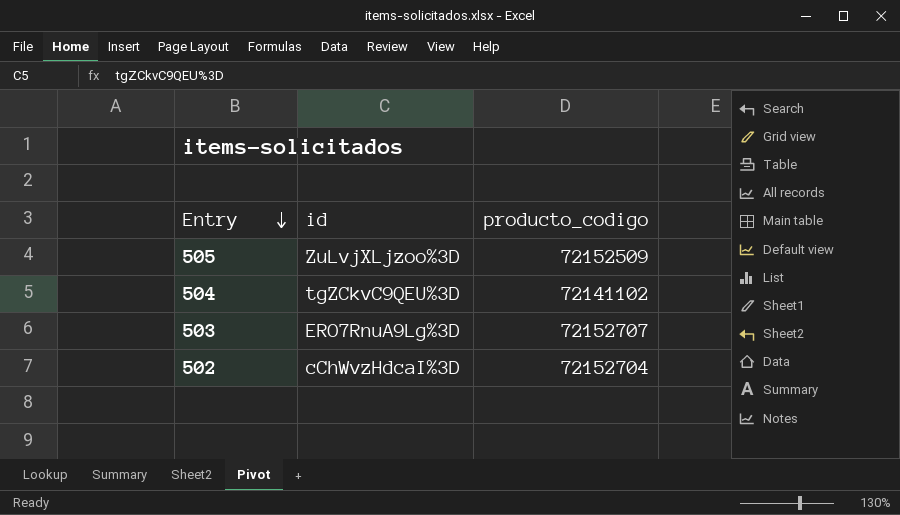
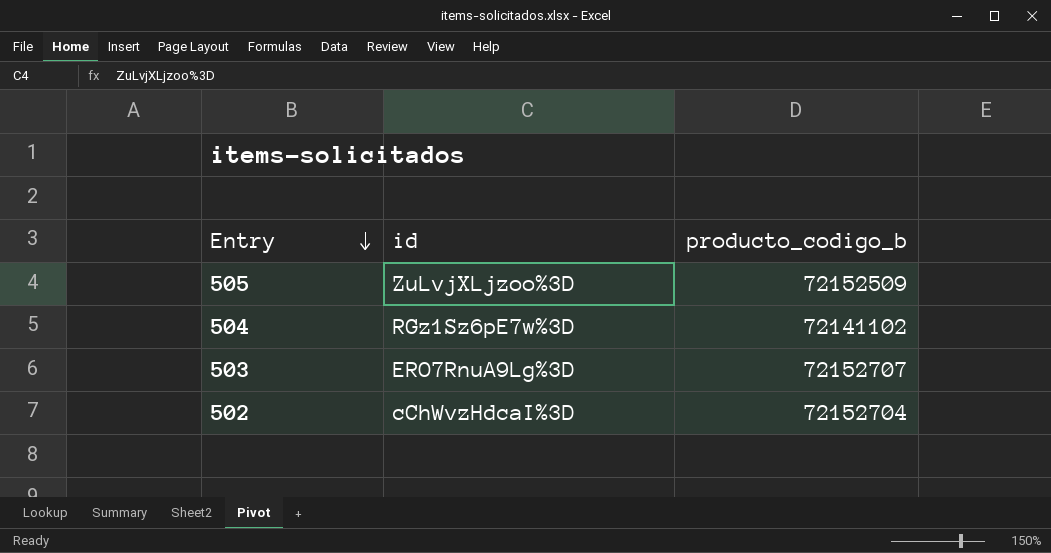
column name: producto_codigo -> producto_codigo_b
504 | id: tgZCkvC9QEU%3D -> RGz1Sz6pE7w%3D

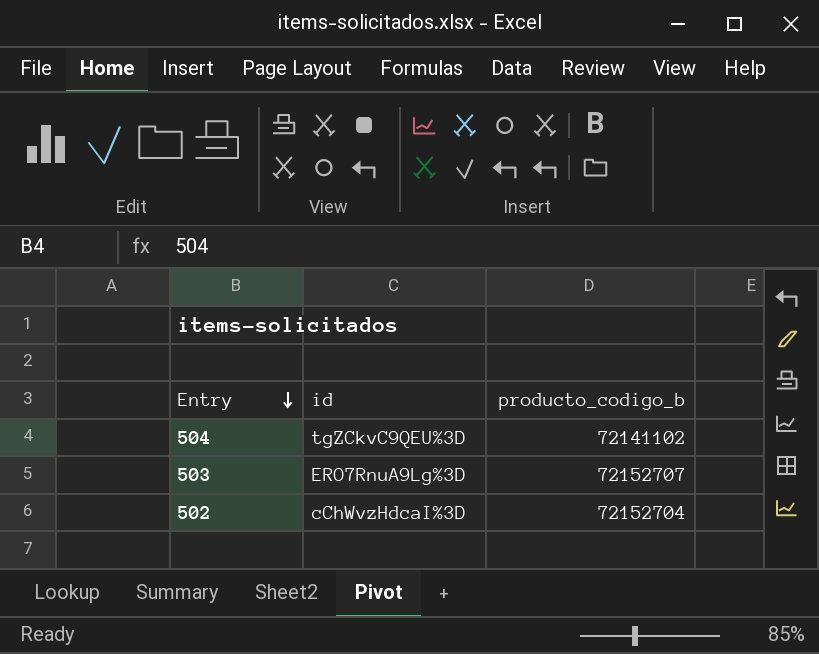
row 505: ZuLvjXLjzoo%3D | 72152509 -> none
504 | id: RGz1Sz6pE7w%3D -> tgZCkvC9QEU%3D

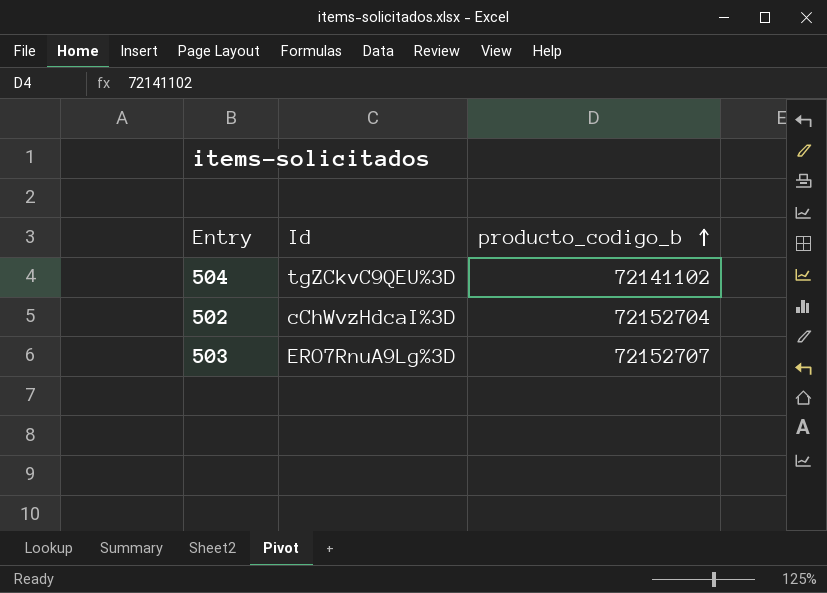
row order: Entry descending -> producto_codigo_b ascending
column name: id -> Id

